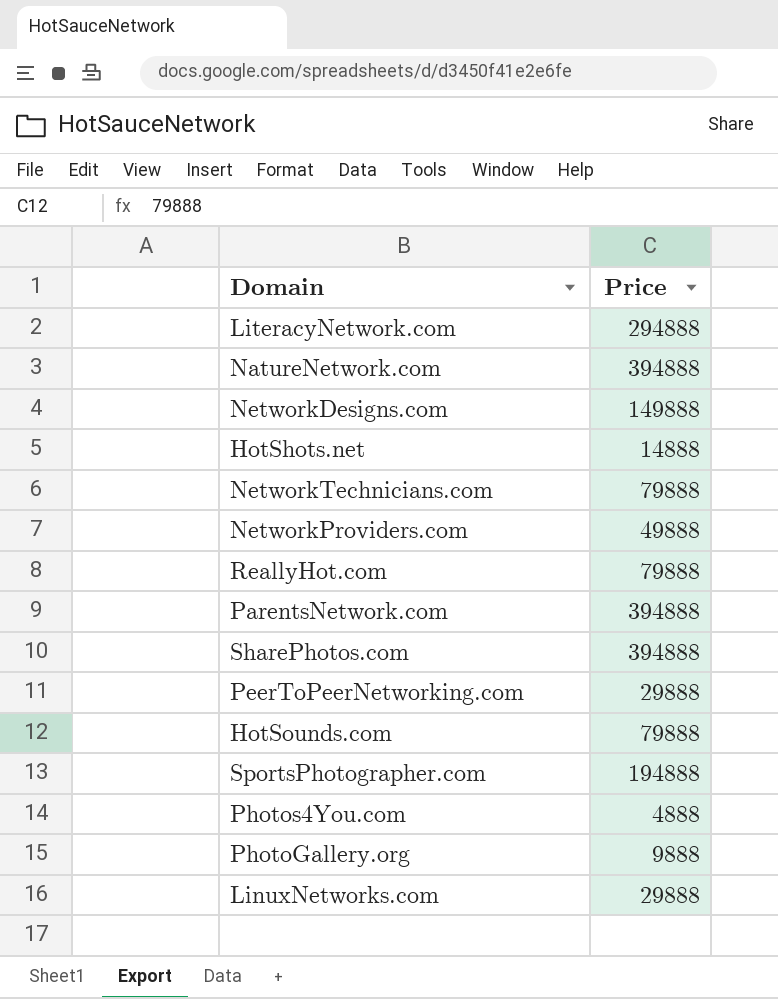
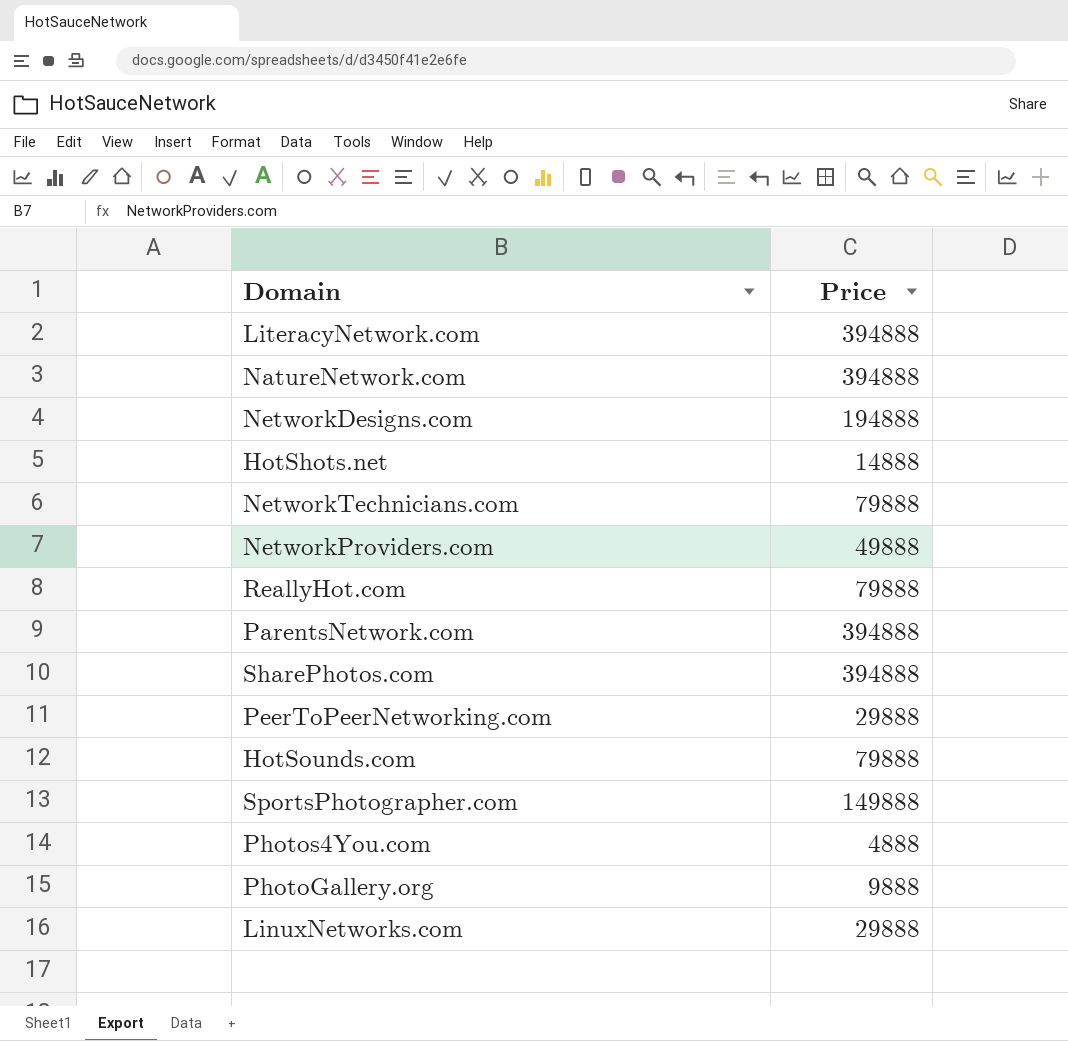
LiteracyNetwork.com | Price: 294888 -> 394888
NetworkDesigns.com | Price: 149888 -> 194888
SportsPhotographer.com | Price: 194888 -> 149888

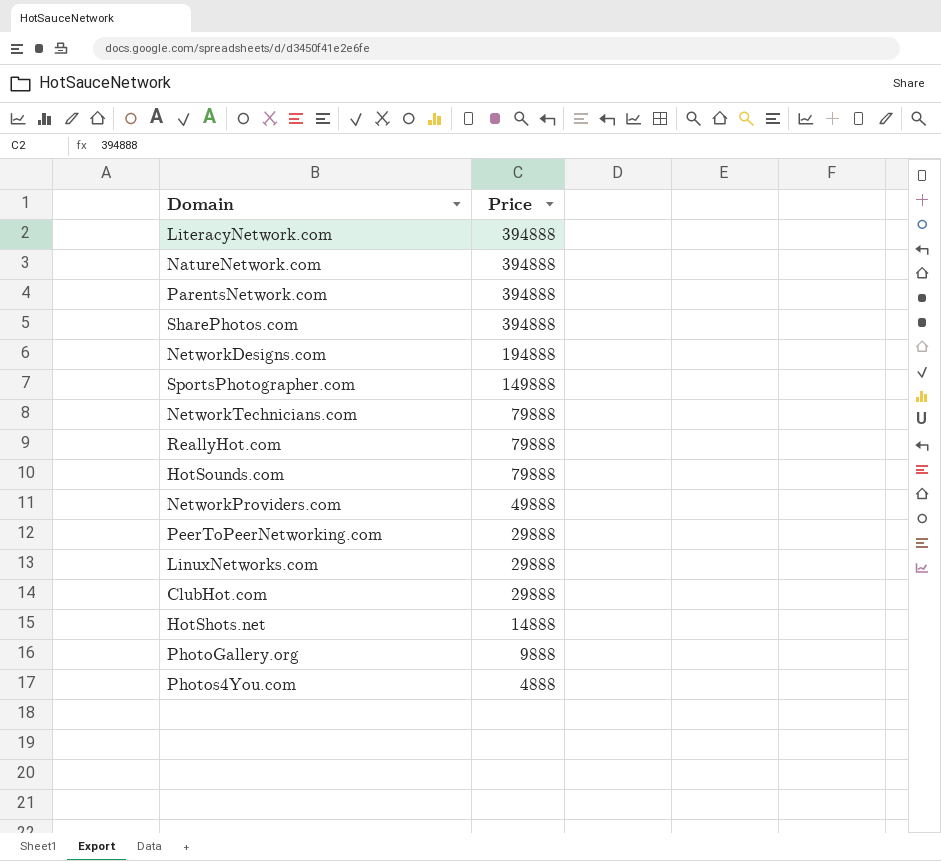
row order: none -> Price descending
row ClubHot.com: none -> 29888

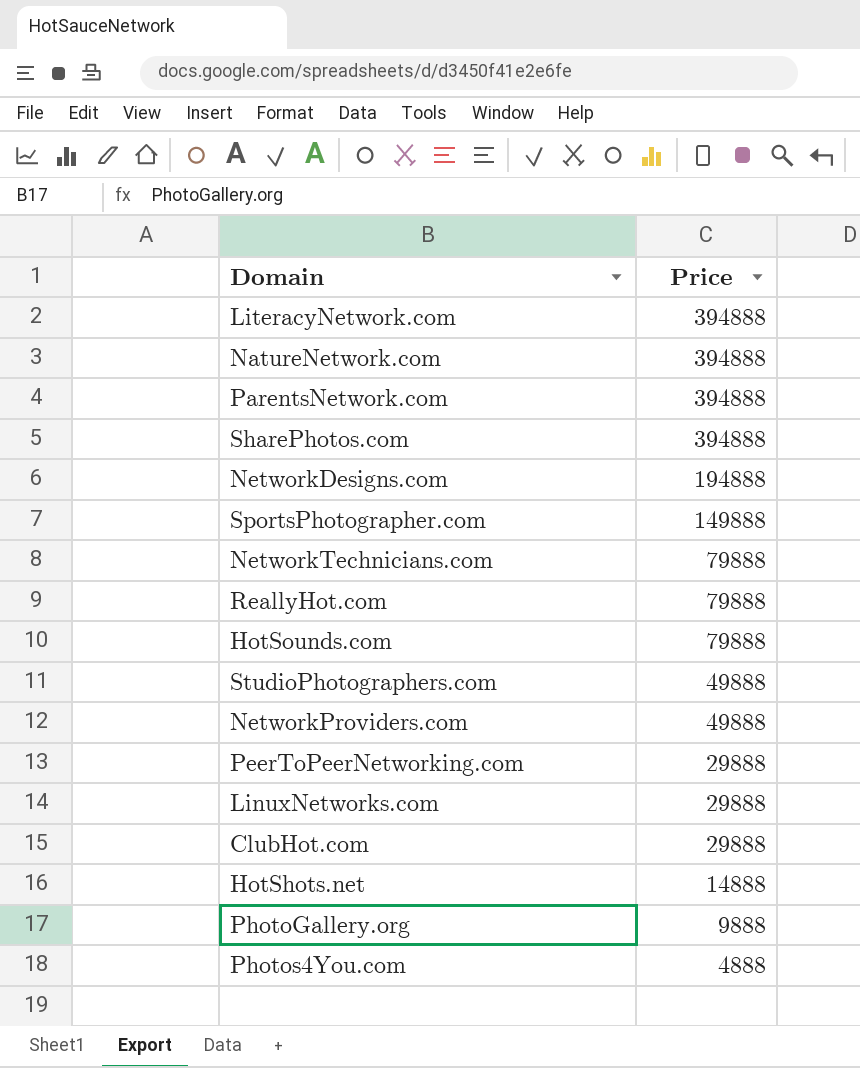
row StudioPhotographers.com: none -> 49888

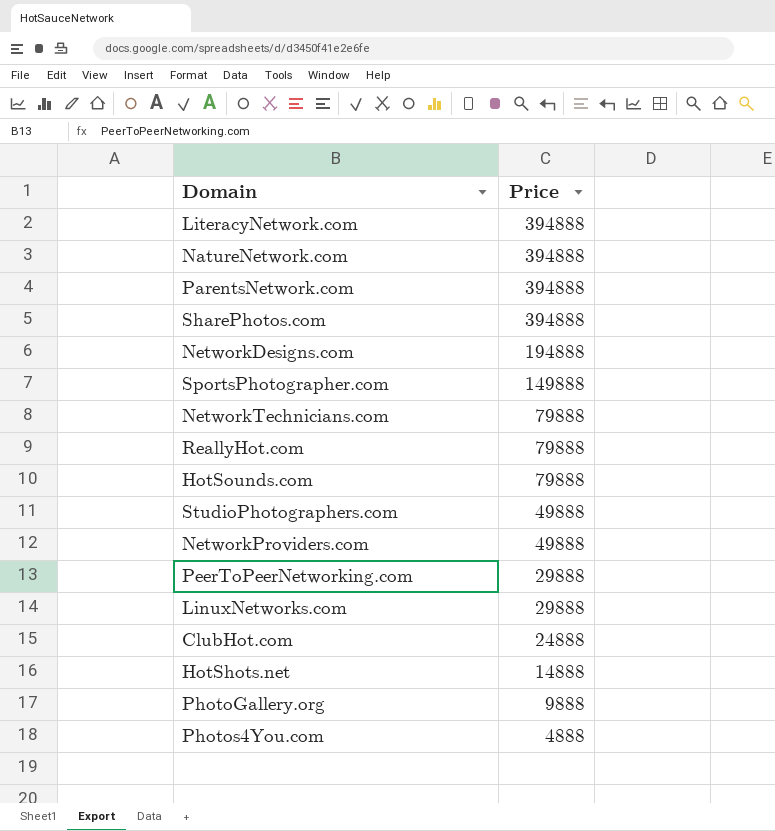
ClubHot.com | Price: 29888 -> 24888

